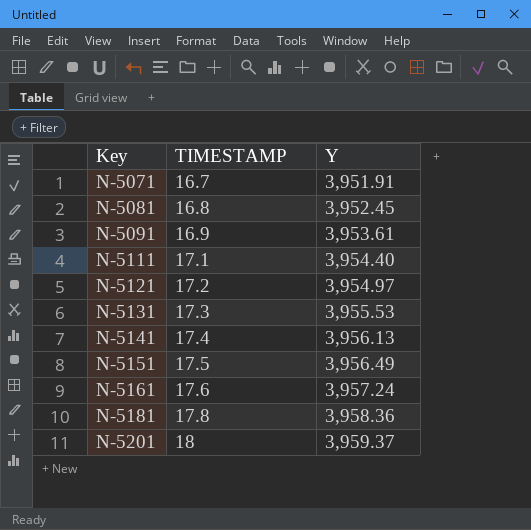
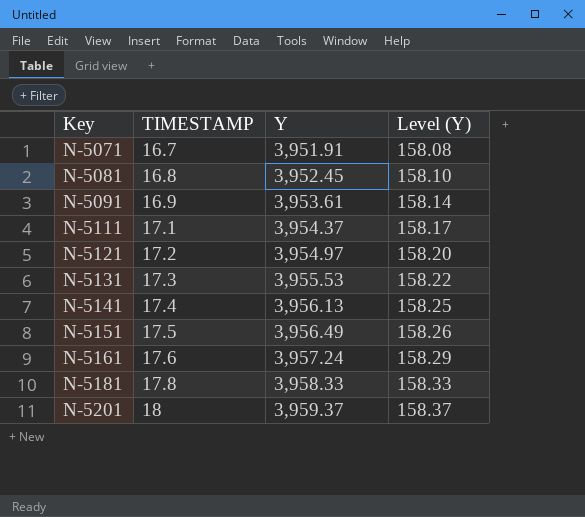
column Level (Y) | formula: none -> [Y] * 0.04
N-5111 | Y: 3,954.40 -> 3,954.37
N-5181 | Y: 3,958.36 -> 3,958.33

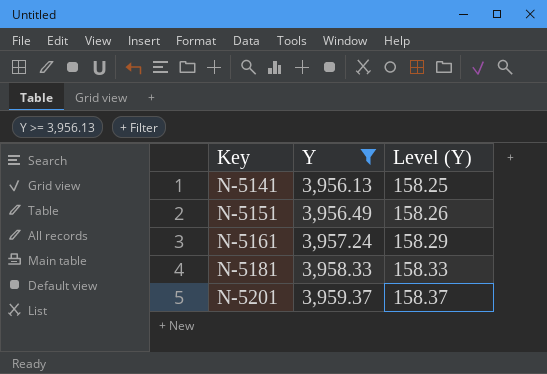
filter: none -> Y >= 3,956.13
column TIMESTAMP | position: 2 -> none

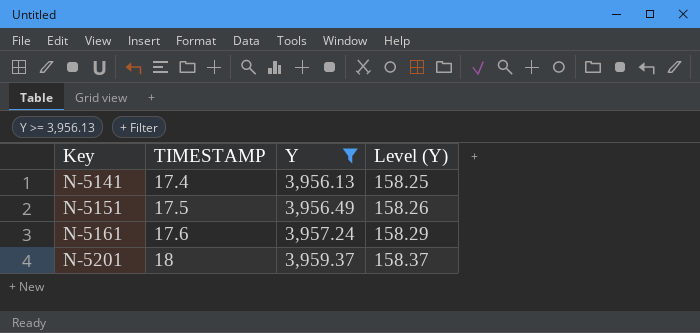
column TIMESTAMP | position: none -> 2
row N-5181: 3,958.33 | 158.33 -> none

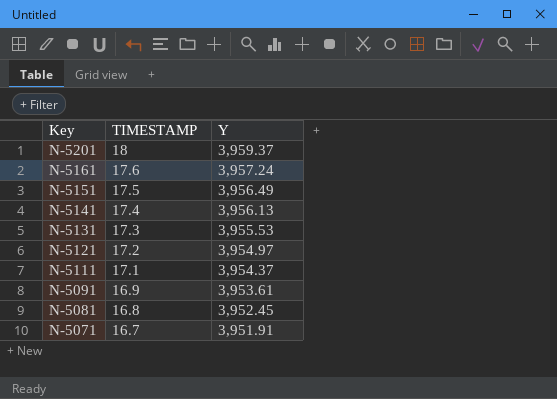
filter: Y >= 3,956.13 -> none
row order: Key ascending -> Key descending
column Level (Y) | formula: [Y] * 0.04 -> none

